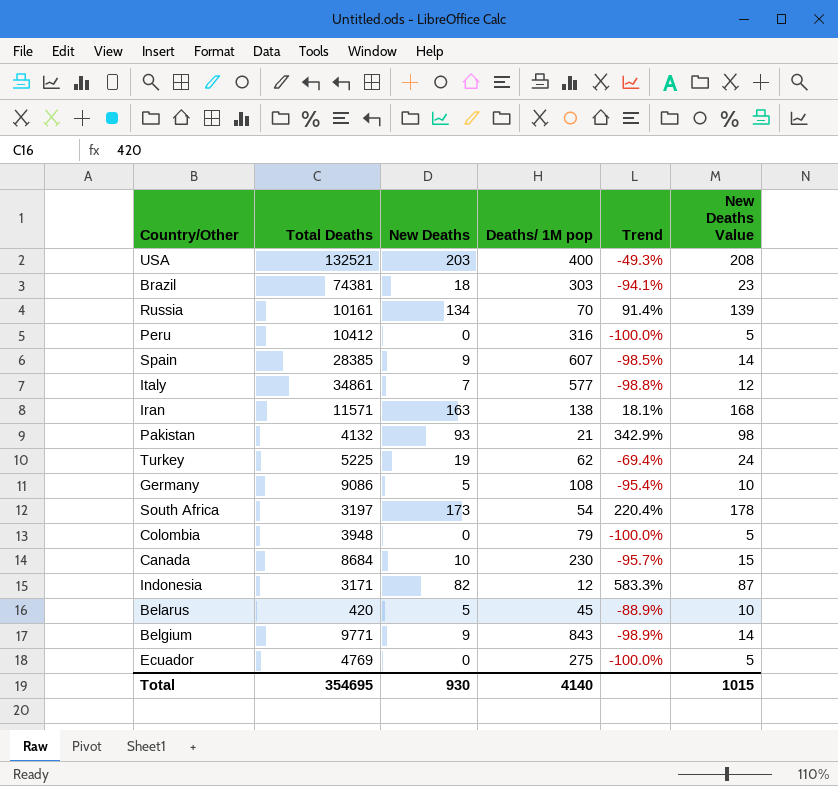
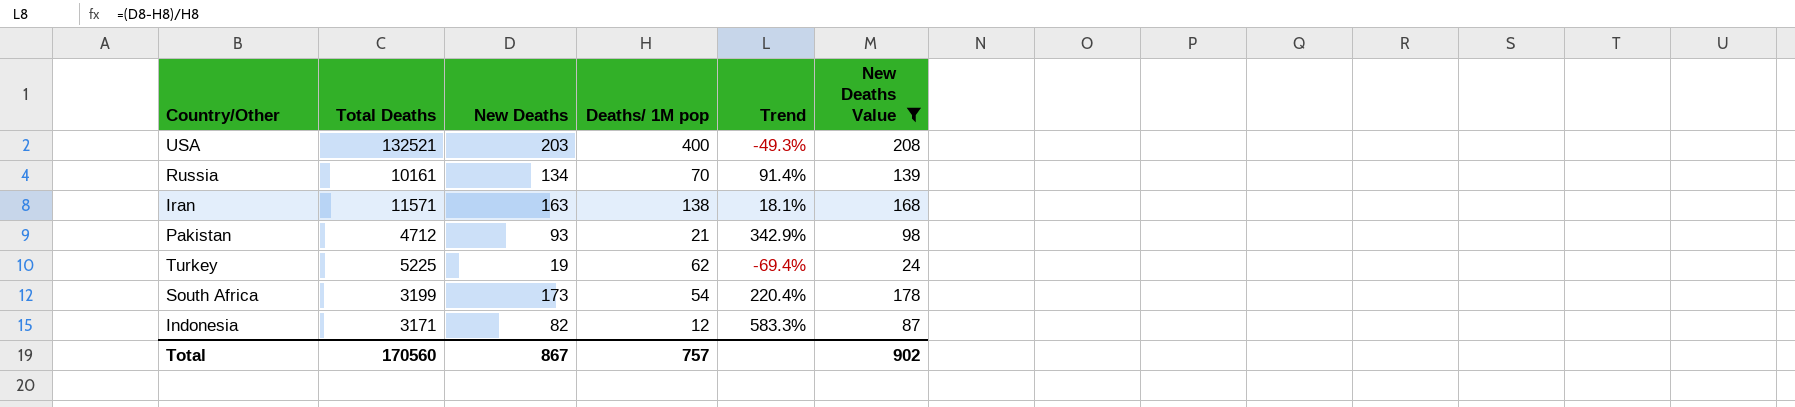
filter: none -> New Deaths Value >= 24
Pakistan | Total Deaths: 4132 -> 4712
South Africa | Total Deaths: 3197 -> 3199
Total | Total Deaths: 354695 -> 170560
Total | New Deaths: 930 -> 867
Total | Deaths/ 1M pop: 4140 -> 757
Total | New Deaths Value: 1015 -> 902

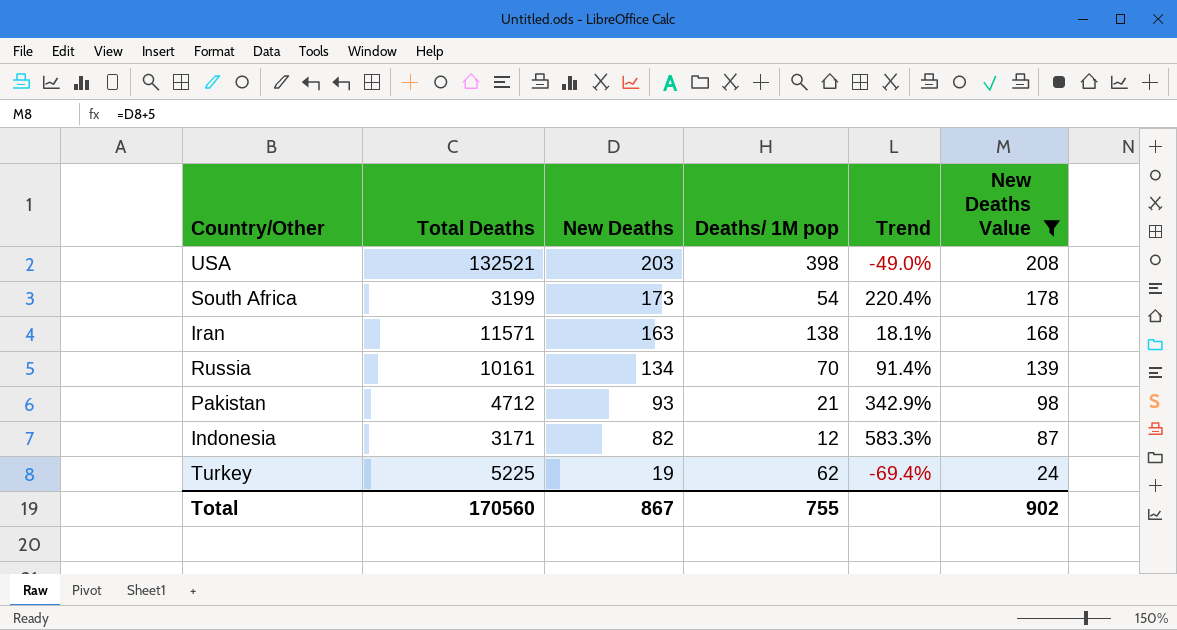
row order: none -> New Deaths descending
USA | Deaths/ 1M pop: 400 -> 398
USA | Trend: -49.3% -> -49.0%
Total | Deaths/ 1M pop: 757 -> 755

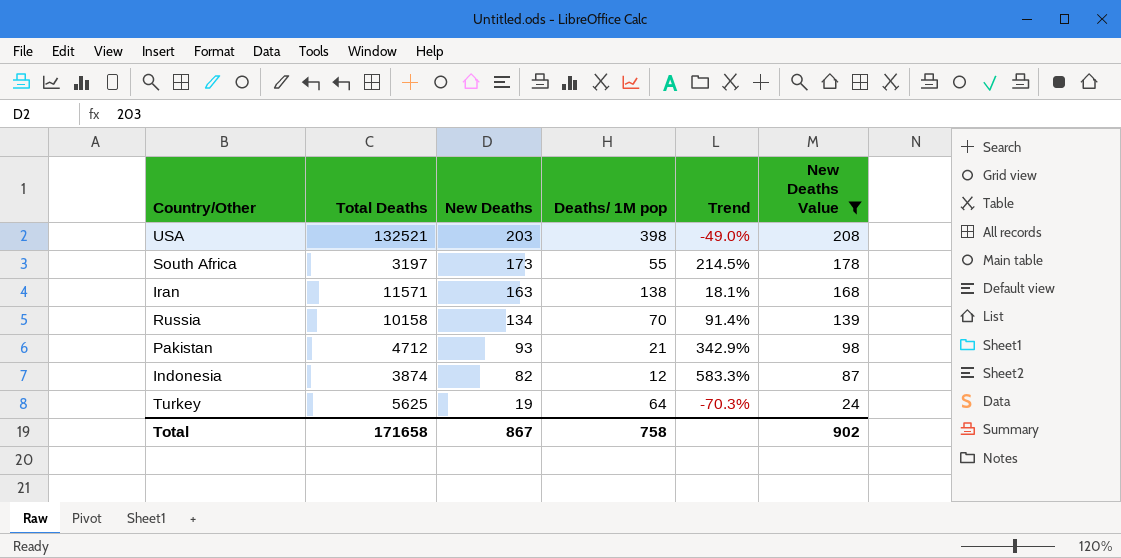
South Africa | Total Deaths: 3199 -> 3197
South Africa | Deaths/ 1M pop: 54 -> 55
South Africa | Trend: 220.4% -> 214.5%
Russia | Total Deaths: 10161 -> 10158
Indonesia | Total Deaths: 3171 -> 3874
Turkey | Total Deaths: 5225 -> 5625
Turkey | Deaths/ 1M pop: 62 -> 64
Turkey | Trend: -69.4% -> -70.3%
Total | Total Deaths: 170560 -> 171658
Total | Deaths/ 1M pop: 755 -> 758

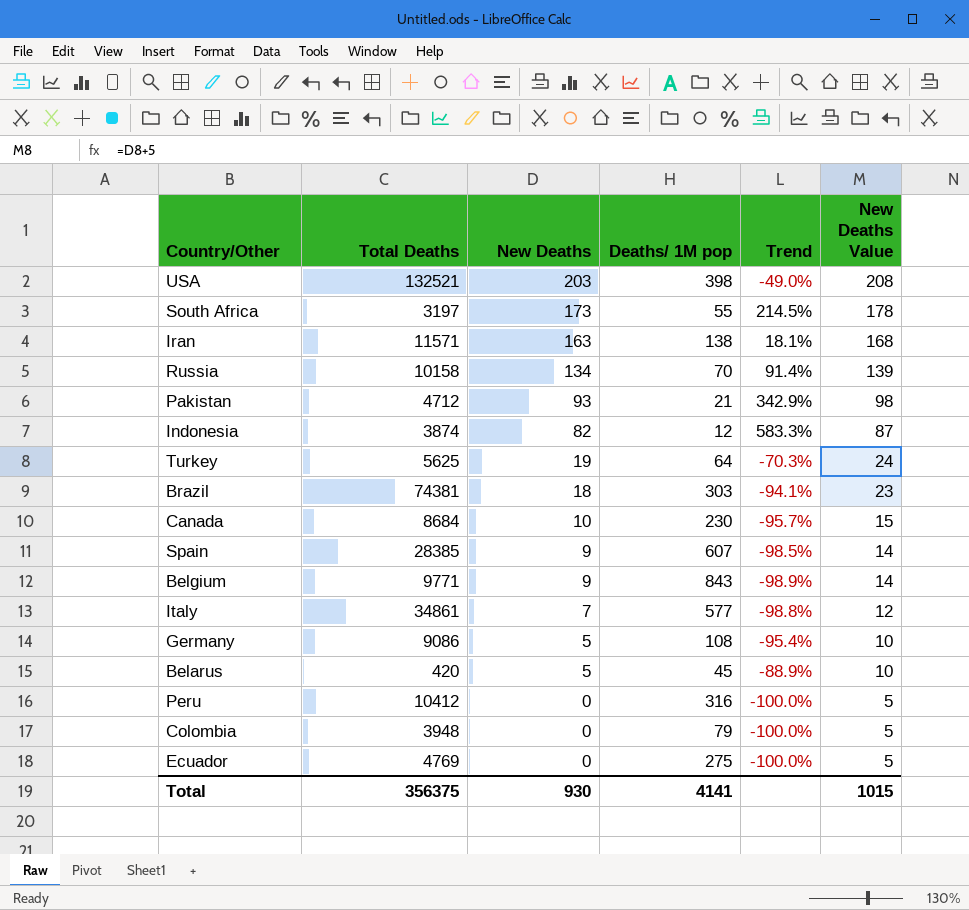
filter: New Deaths Value >= 24 -> none
Total | Total Deaths: 171658 -> 356375
Total | New Deaths: 867 -> 930
Total | Deaths/ 1M pop: 758 -> 4141
Total | New Deaths Value: 902 -> 1015

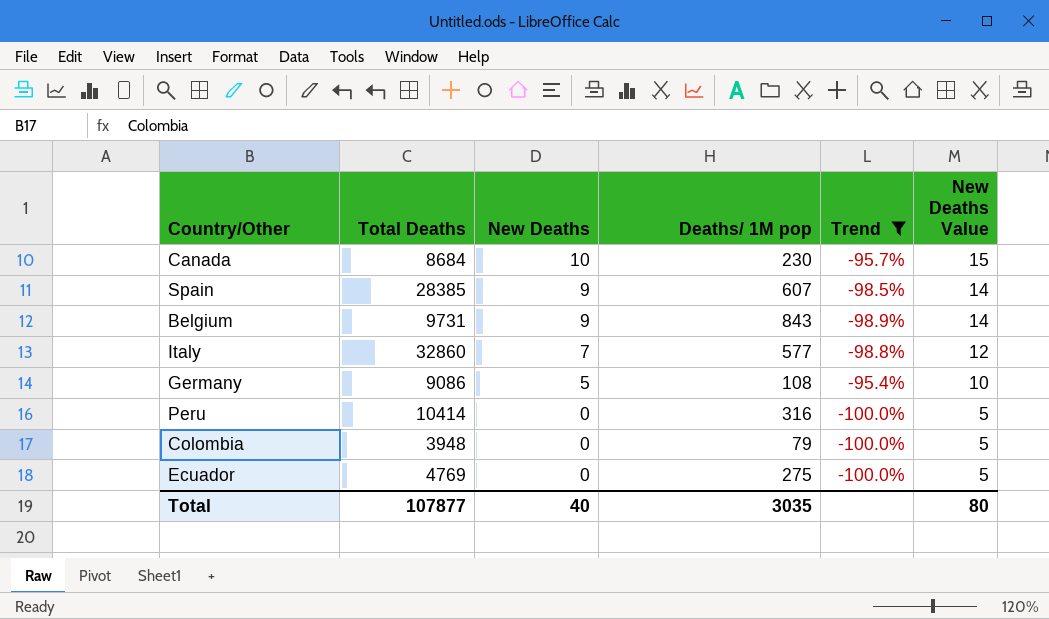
filter: none -> Trend <= -95.4%
Belgium | Total Deaths: 9771 -> 9731
Italy | Total Deaths: 34861 -> 32860
Peru | Total Deaths: 10412 -> 10414
Total | Total Deaths: 356375 -> 107877
Total | New Deaths: 930 -> 40
Total | Deaths/ 1M pop: 4141 -> 3035
Total | New Deaths Value: 1015 -> 80

